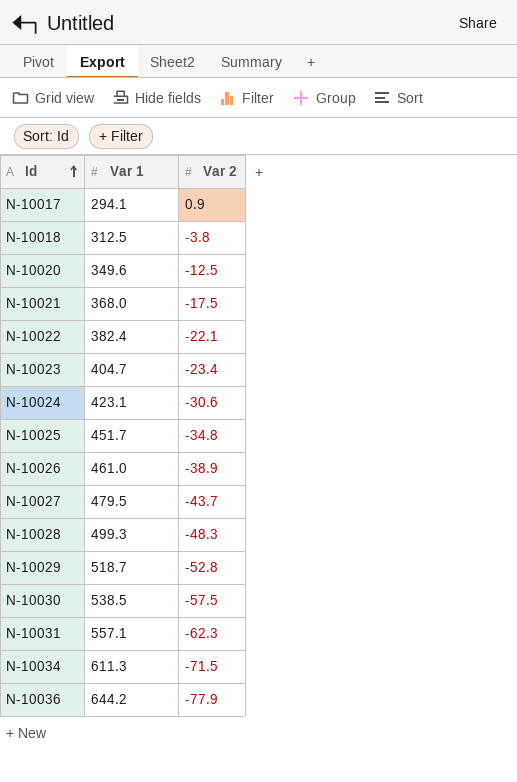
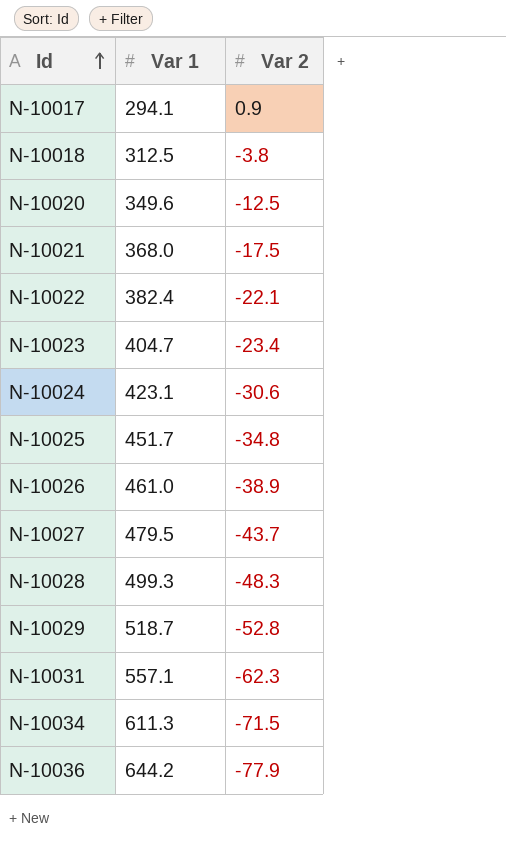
row N-10030: 538.5 | -57.5 -> none

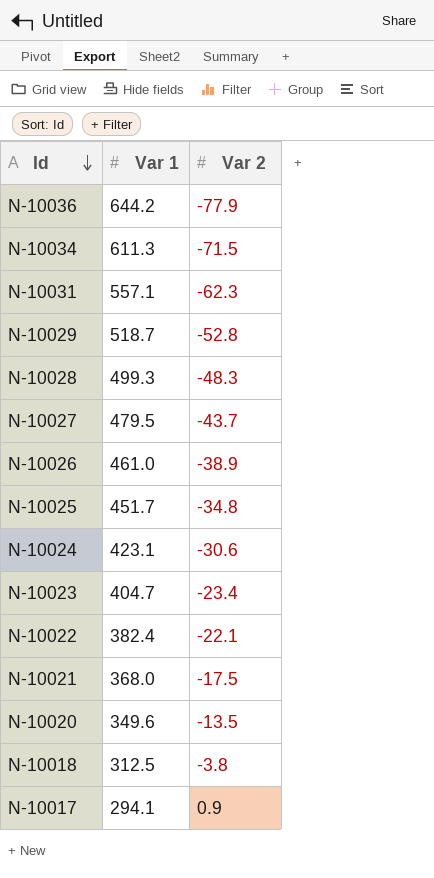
row order: Id ascending -> Id descending
N-10020 | Var 2: -12.5 -> -13.5

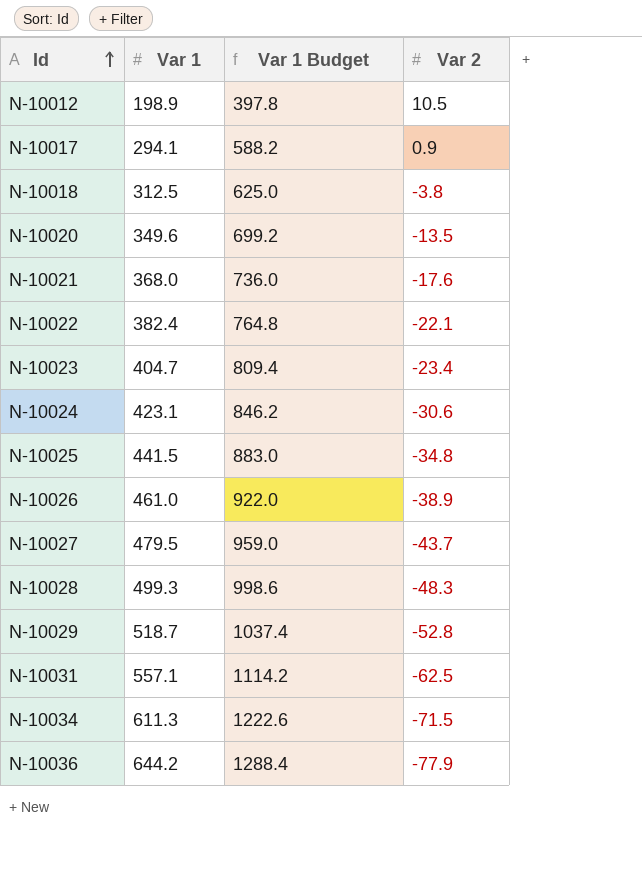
row order: Id descending -> Id ascending
column Var 1 Budget | formula: none -> [Var 1] * 2
row N-10012: none -> 198.9 | 397.8 | 10.5
N-10021 | Var 2: -17.5 -> -17.6
N-10025 | Var 1: 451.7 -> 441.5
N-10031 | Var 2: -62.3 -> -62.5

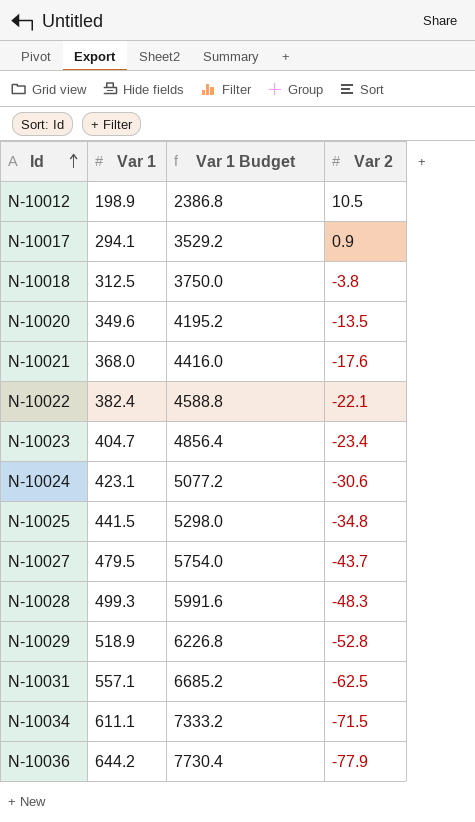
column Var 1 Budget | formula: [Var 1] * 2 -> [Var 1] * 12
row N-10026: 461.0 | 922.0 | -38.9 -> none
N-10029 | Var 1: 518.7 -> 518.9
N-10034 | Var 1: 611.3 -> 611.1

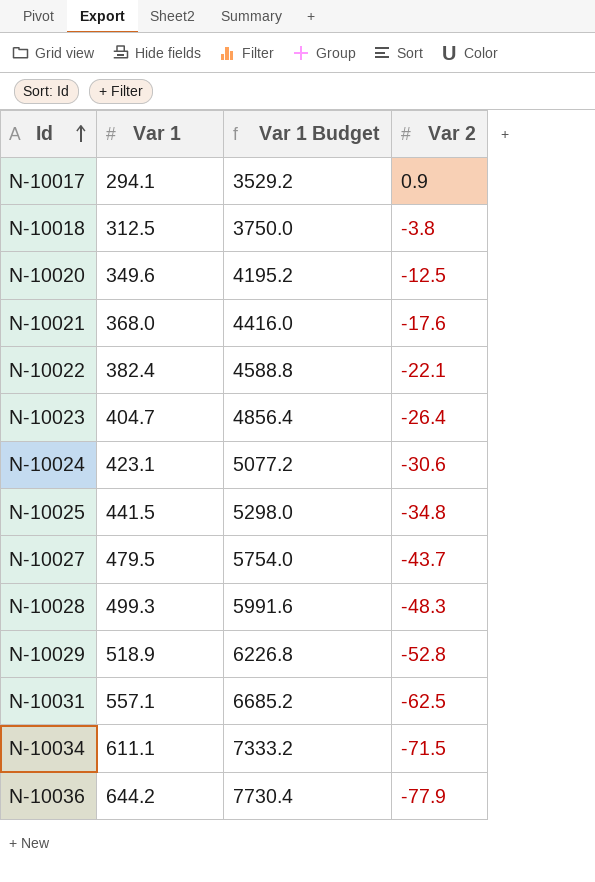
row N-10012: 198.9 | 2386.8 | 10.5 -> none
N-10020 | Var 2: -13.5 -> -12.5
N-10023 | Var 2: -23.4 -> -26.4

